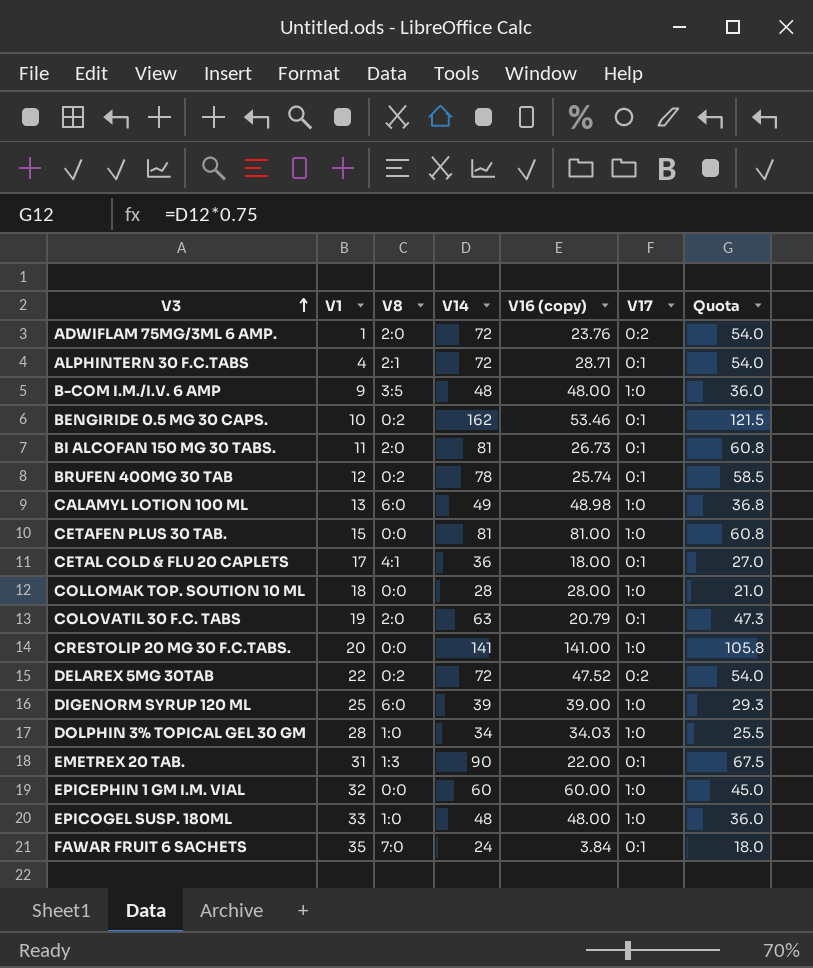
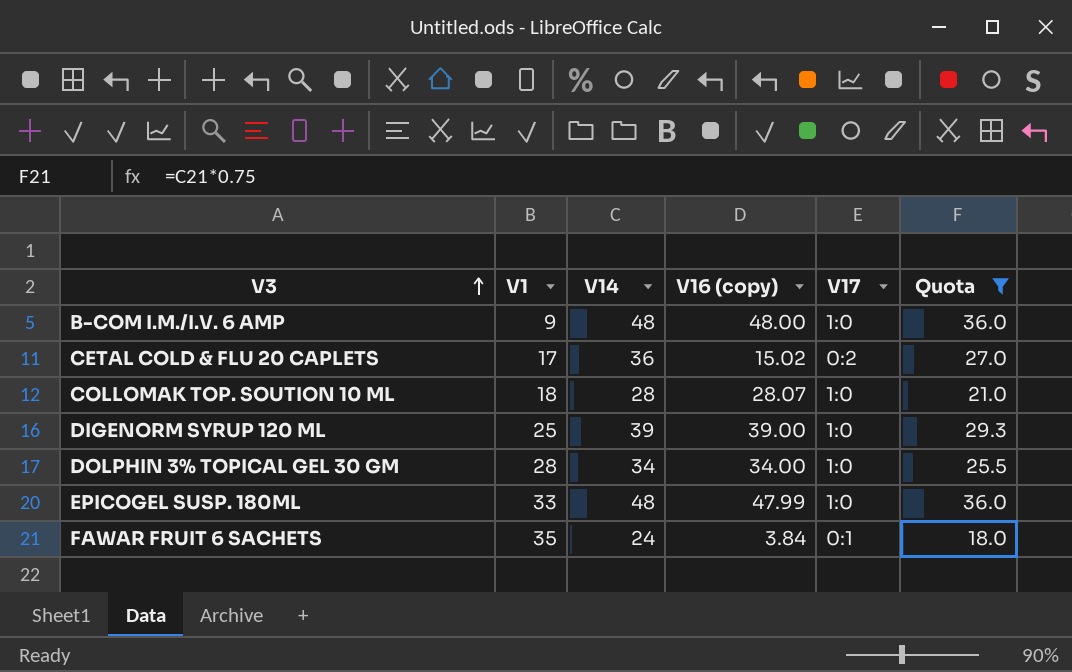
filter: none -> Quota <= 36.0
column V8 | position: 3 -> none
CETAL COLD & FLU 20 CAPLETS | V16 (copy): 18.00 -> 15.02
CETAL COLD & FLU 20 CAPLETS | V17: 0:1 -> 0:2
COLLOMAK TOP. SOUTION 10 ML | V16 (copy): 28.00 -> 28.07
DOLPHIN 3% TOPICAL GEL 30 GM | V16 (copy): 34.03 -> 34.00
EPICOGEL SUSP. 180ML | V16 (copy): 48.00 -> 47.99

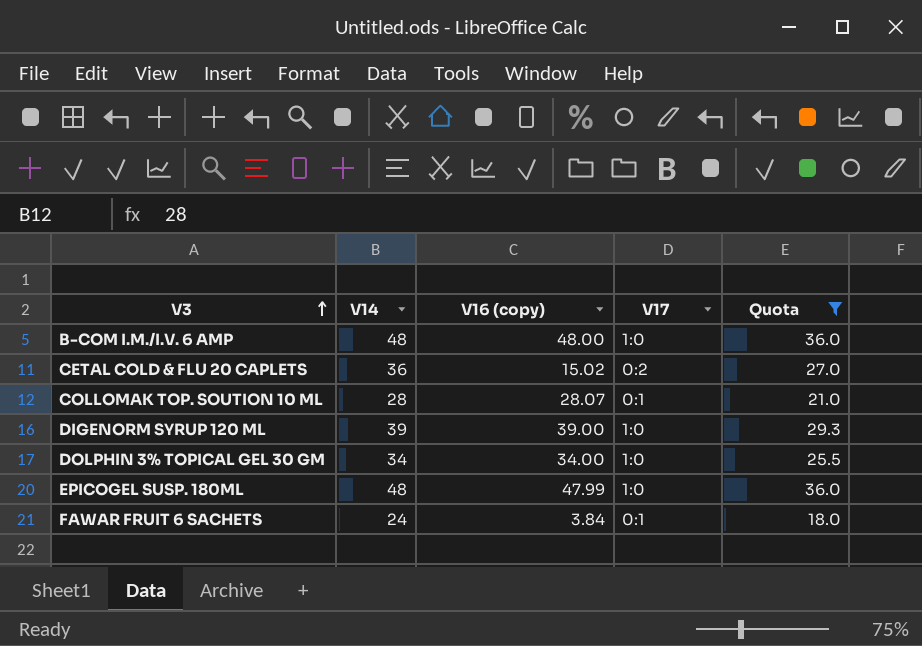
column V1 | position: 2 -> none
COLLOMAK TOP. SOUTION 10 ML | V17: 1:0 -> 0:1

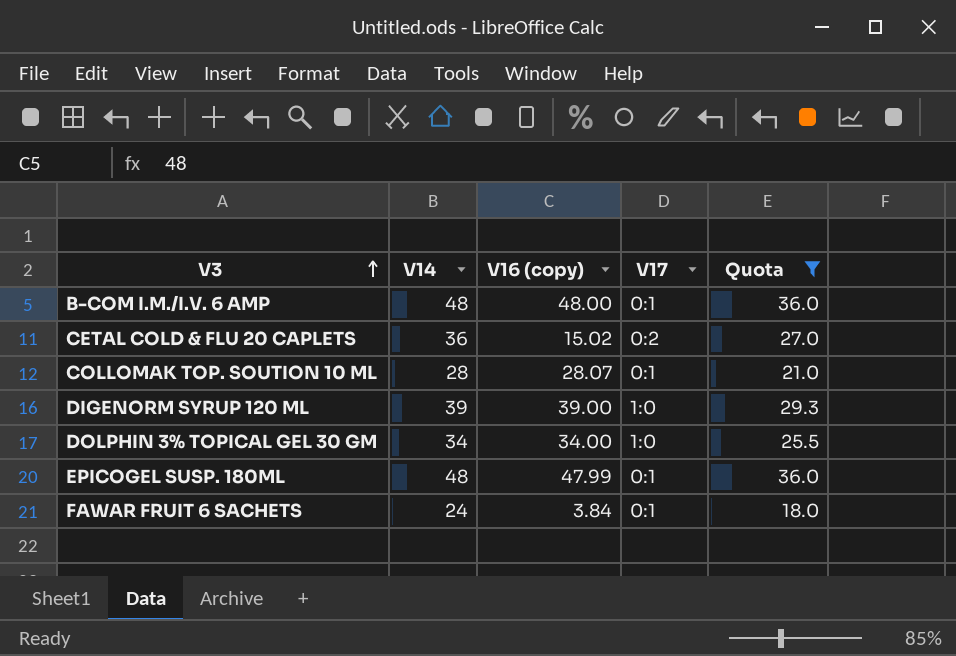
B-COM I.M./I.V. 6 AMP | V17: 1:0 -> 0:1
EPICOGEL SUSP. 180ML | V17: 1:0 -> 0:1

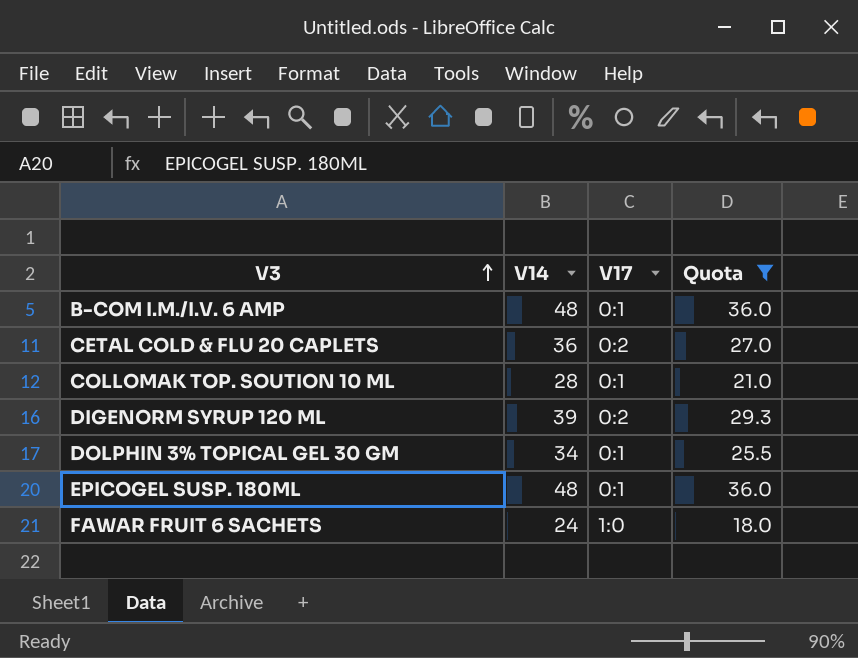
column V16 (copy) | position: 3 -> none
DIGENORM SYRUP 120 ML | V17: 1:0 -> 0:2
DOLPHIN 3% TOPICAL GEL 30 GM | V17: 1:0 -> 0:1
FAWAR FRUIT 6 SACHETS | V17: 0:1 -> 1:0

